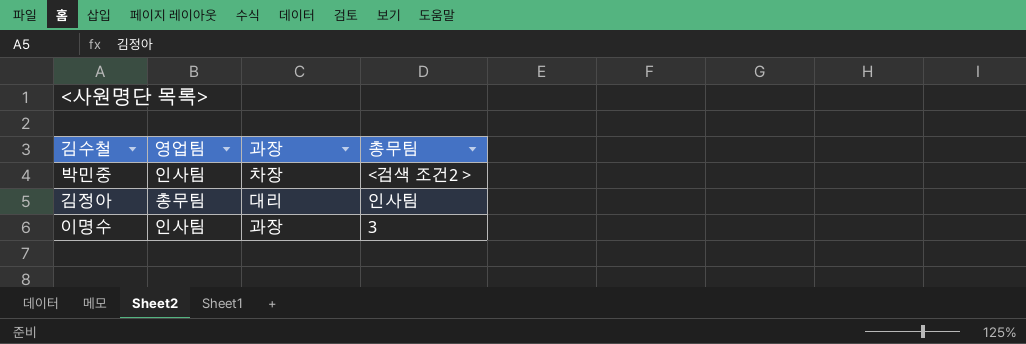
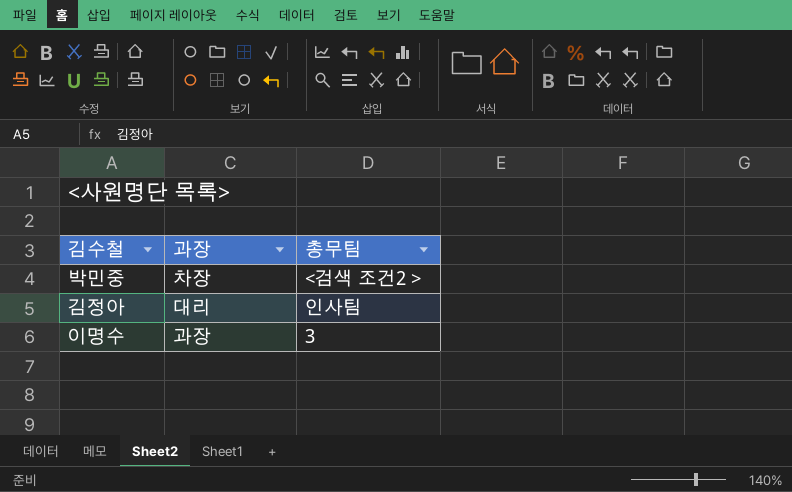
column 영업팀 | position: 2 -> none

